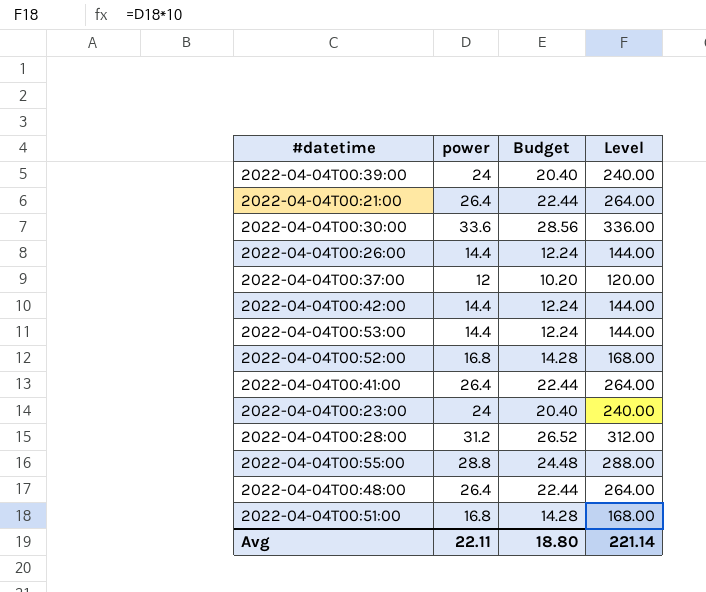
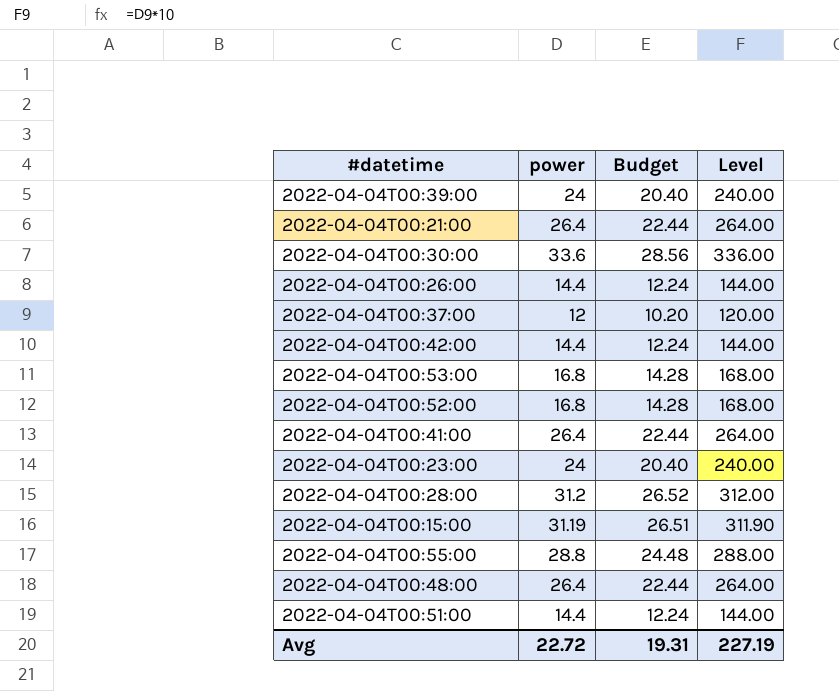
2022-04-04T00:53:00 | power: 14.4 -> 16.8
2022-04-04T00:53:00 | Budget: 12.24 -> 14.28
2022-04-04T00:53:00 | Level: 144.00 -> 168.00
row 2022-04-04T00:15:00: none -> 31.19 | 26.51 | 311.90
2022-04-04T00:51:00 | power: 16.8 -> 14.4
2022-04-04T00:51:00 | Budget: 14.28 -> 12.24
2022-04-04T00:51:00 | Level: 168.00 -> 144.00
Avg | power: 22.11 -> 22.72
Avg | Budget: 18.80 -> 19.31
Avg | Level: 221.14 -> 227.19

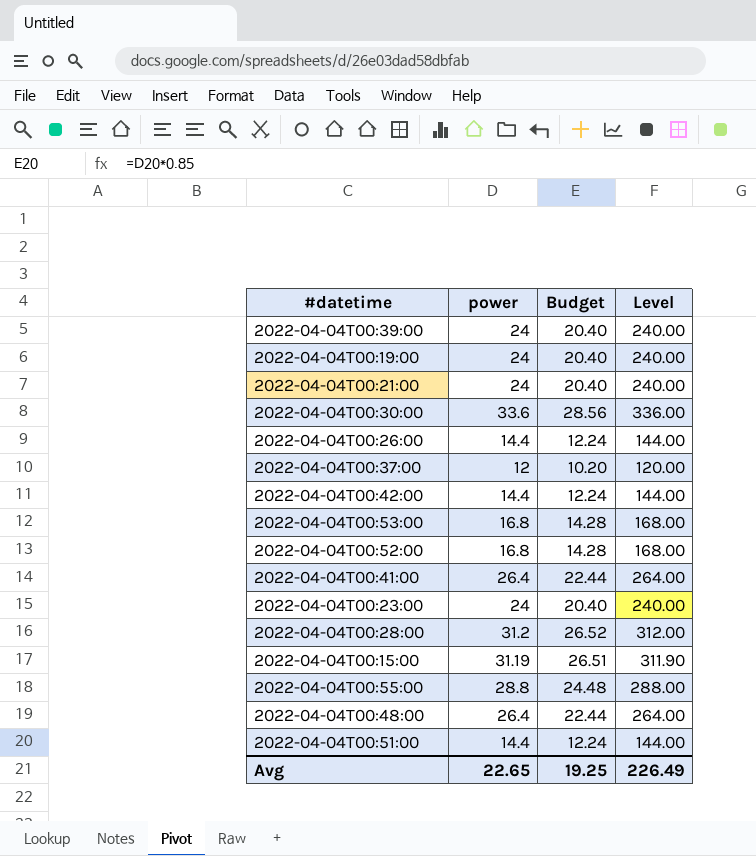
row 2022-04-04T00:19:00: none -> 24 | 20.40 | 240.00
2022-04-04T00:21:00 | power: 26.4 -> 24
2022-04-04T00:21:00 | Budget: 22.44 -> 20.40
2022-04-04T00:21:00 | Level: 264.00 -> 240.00
Avg | power: 22.72 -> 22.65
Avg | Budget: 19.31 -> 19.25
Avg | Level: 227.19 -> 226.49

